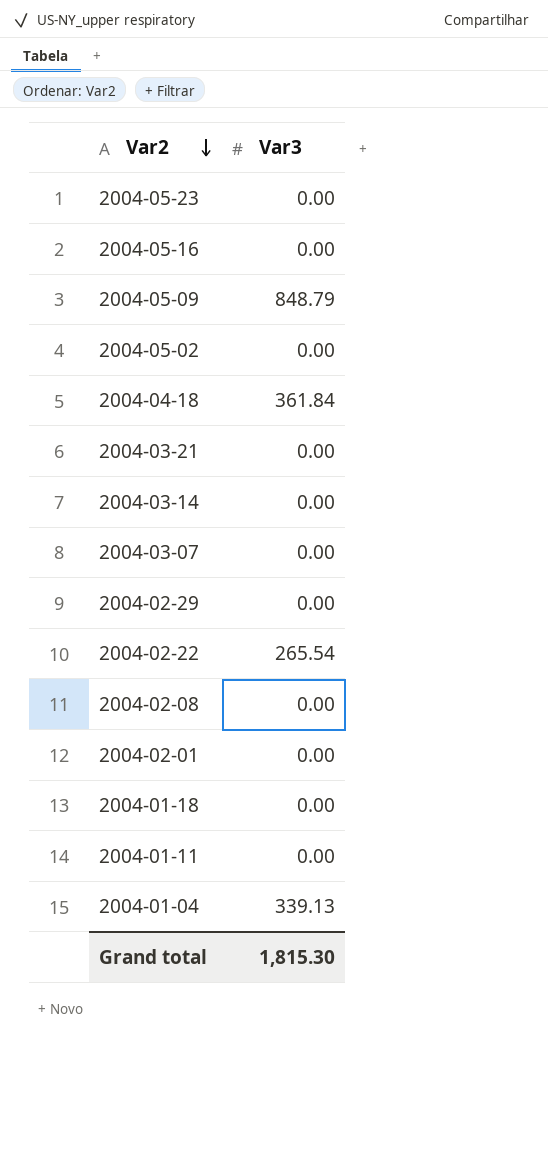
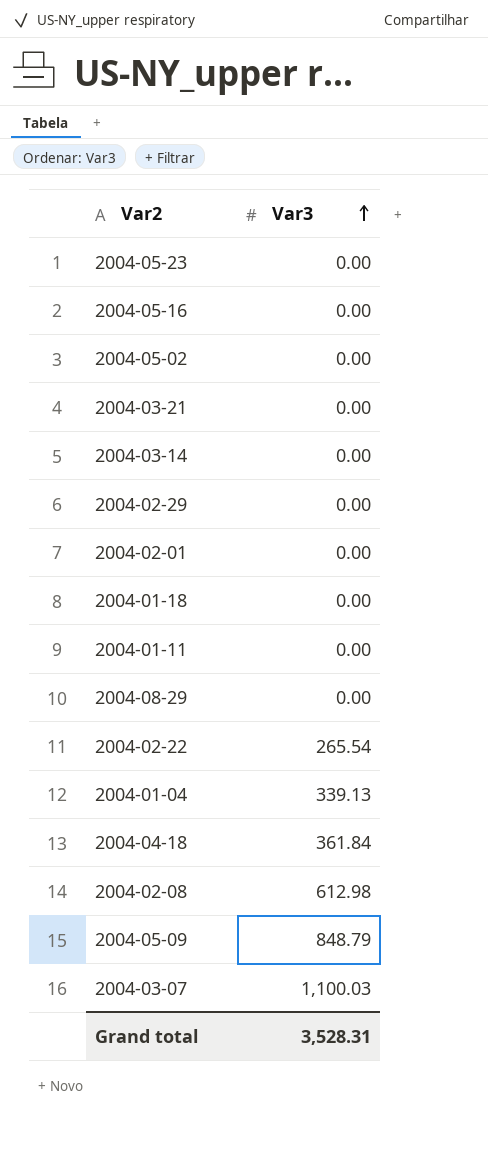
row order: Var2 descending -> Var3 ascending
row 2004-08-29: none -> 0.00
2004-02-08 | Var3: 0.00 -> 612.98
2004-03-07 | Var3: 0.00 -> 1,100.03
Grand total | Var3: 1,815.30 -> 3,528.31

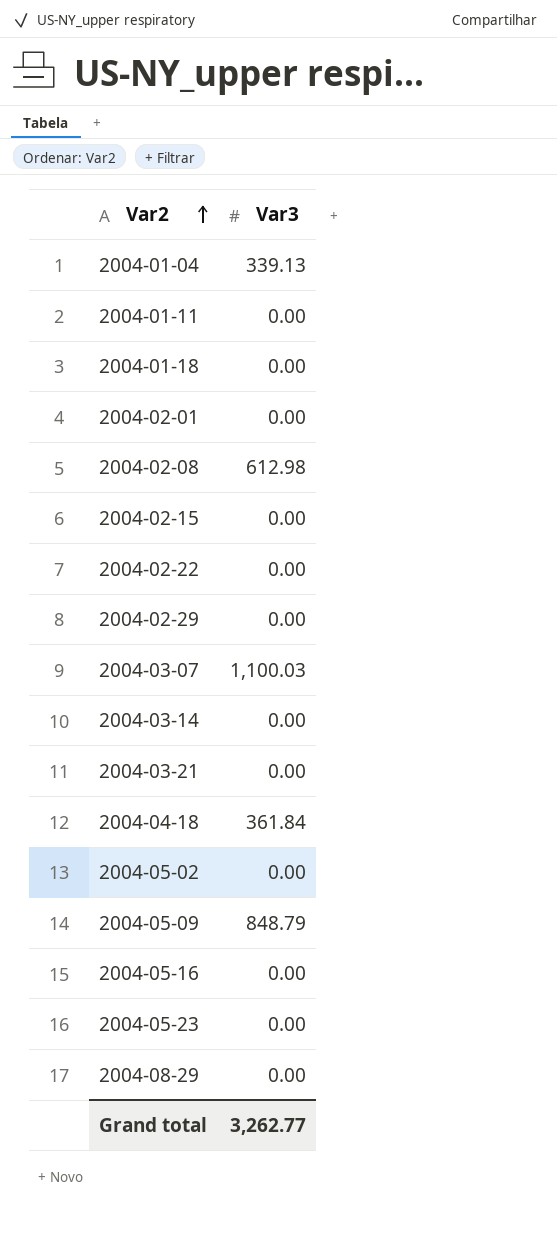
row order: Var3 ascending -> Var2 ascending
row 2004-02-15: none -> 0.00
2004-02-22 | Var3: 265.54 -> 0.00
Grand total | Var3: 3,528.31 -> 3,262.77

